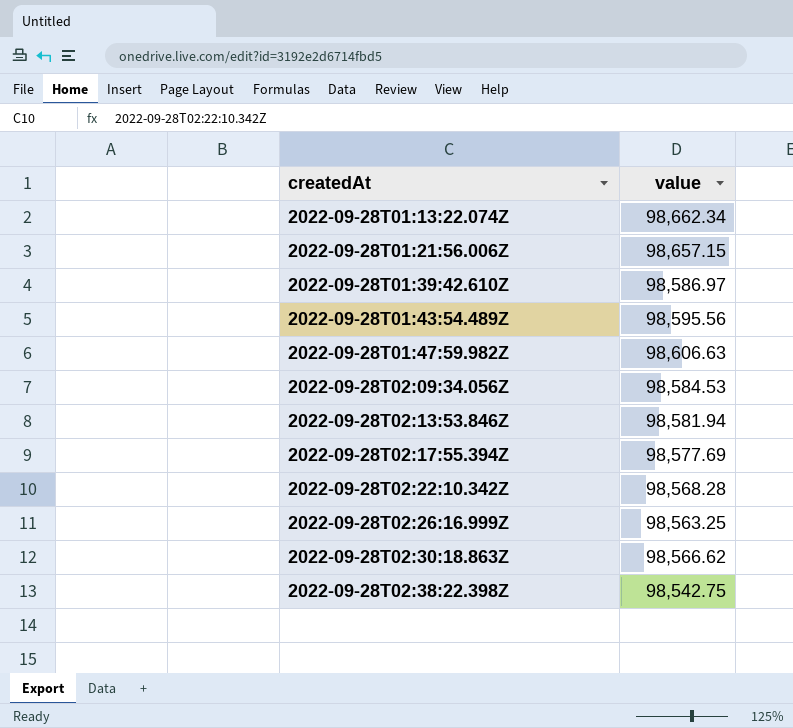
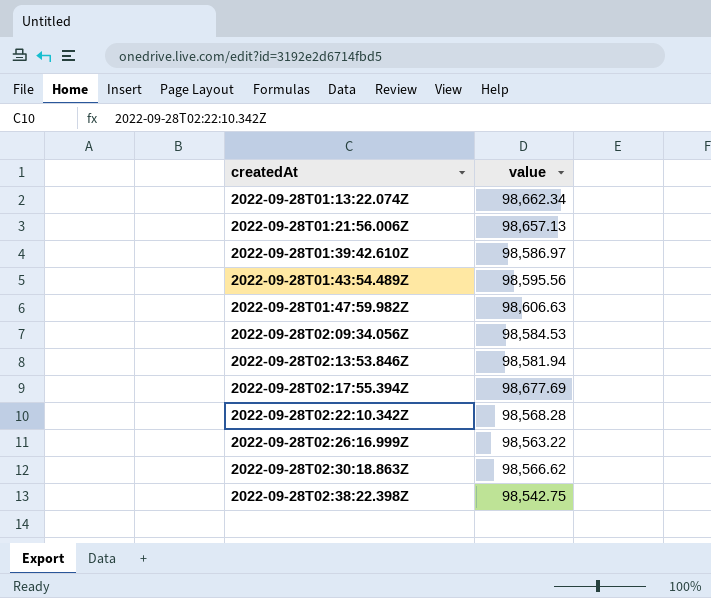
2022-09-28T01:21:56.006Z | value: 98,657.15 -> 98,657.13
2022-09-28T02:17:55.394Z | value: 98,577.69 -> 98,677.69
2022-09-28T02:26:16.999Z | value: 98,563.25 -> 98,563.22

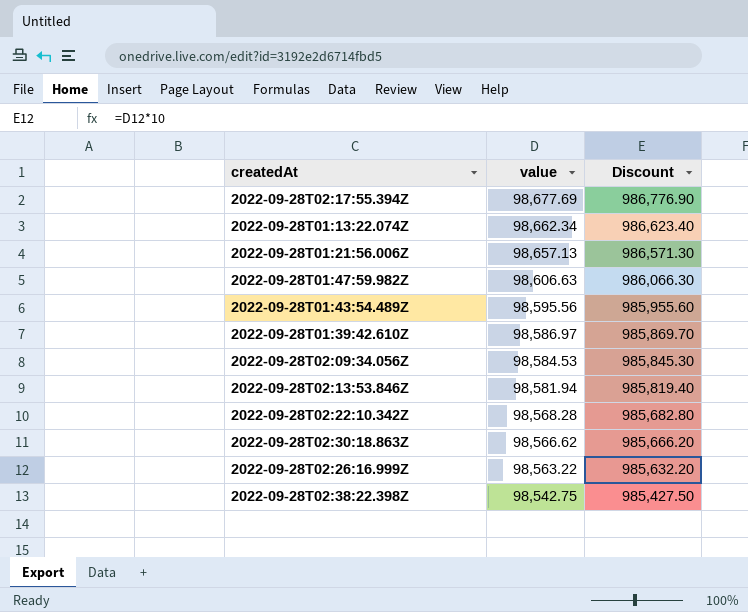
row order: createdAt ascending -> value descending
column Discount | formula: none -> [value] * 10

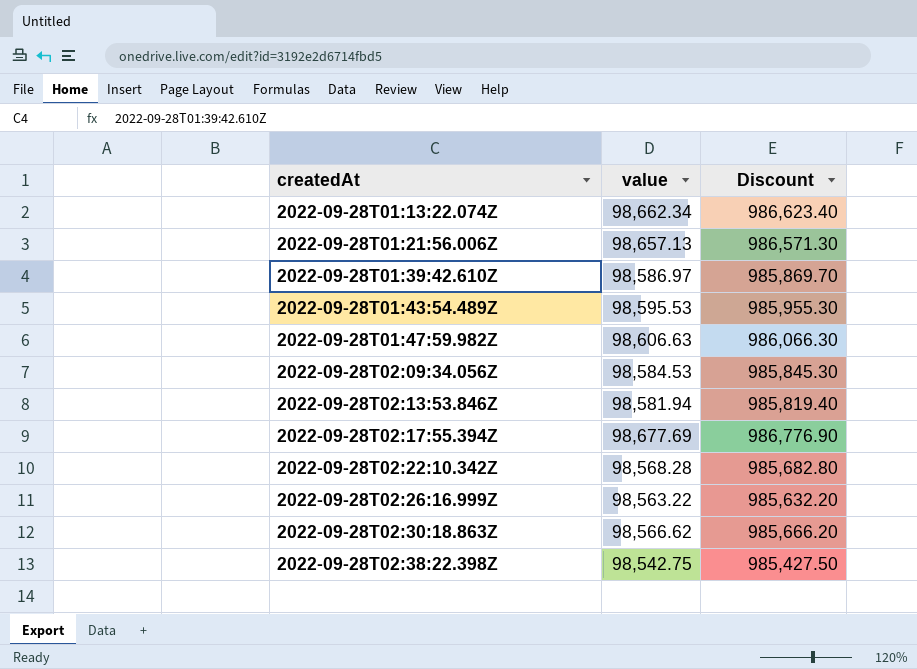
row order: value descending -> createdAt ascending
2022-09-28T01:43:54.489Z | value: 98,595.56 -> 98,595.53
2022-09-28T01:43:54.489Z | Discount: 985,955.60 -> 985,955.30

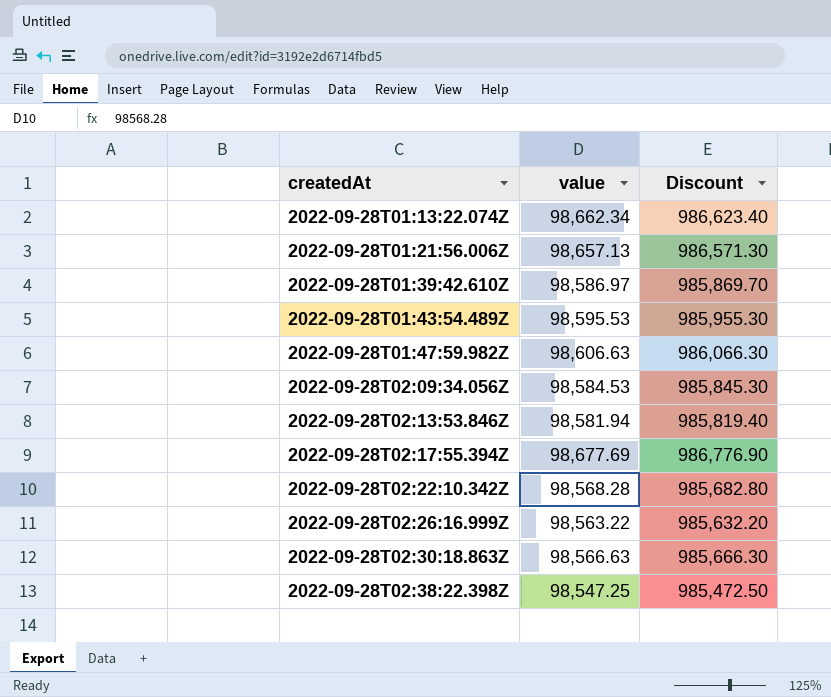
2022-09-28T02:30:18.863Z | value: 98,566.62 -> 98,566.63
2022-09-28T02:30:18.863Z | Discount: 985,666.20 -> 985,666.30
2022-09-28T02:38:22.398Z | value: 98,542.75 -> 98,547.25
2022-09-28T02:38:22.398Z | Discount: 985,427.50 -> 985,472.50

